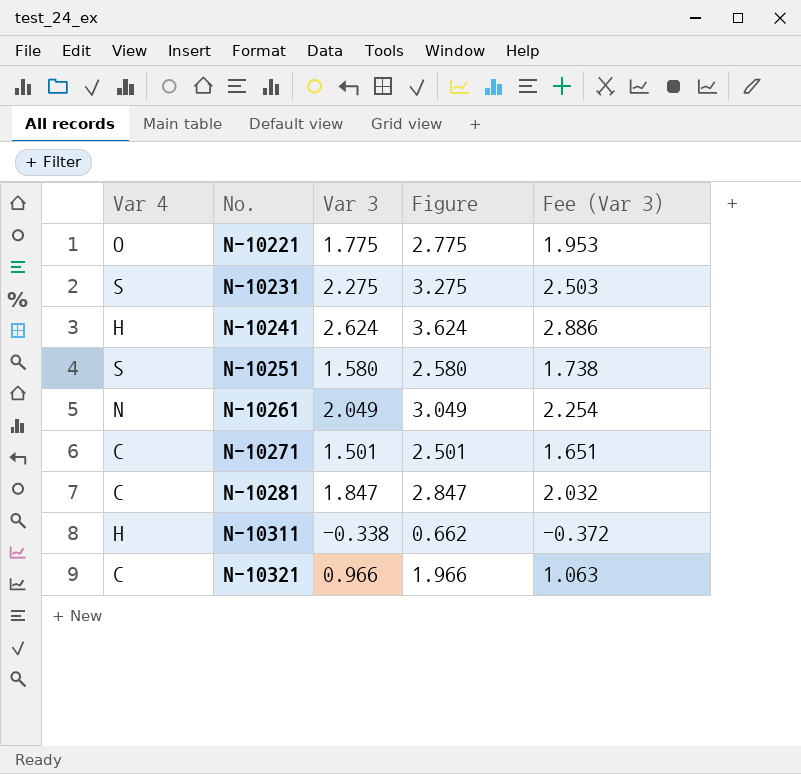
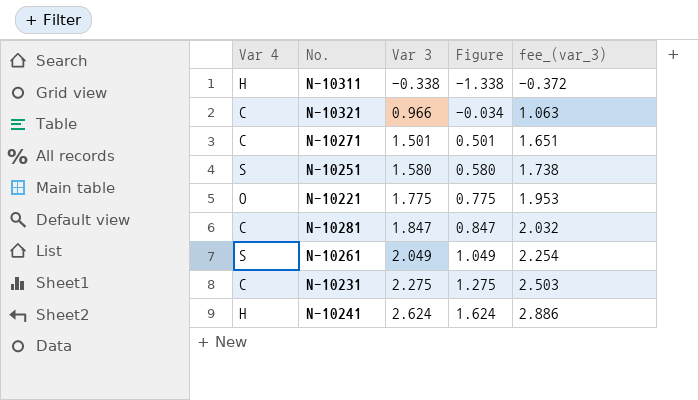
row order: No. ascending -> Var 3 ascending
column Figure | formula: [Var 3] + 1 -> [Var 3] - 1
column name: Fee (Var 3) -> fee_(var_3)
N-10261 | Var 4: N -> S
N-10231 | Var 4: S -> C

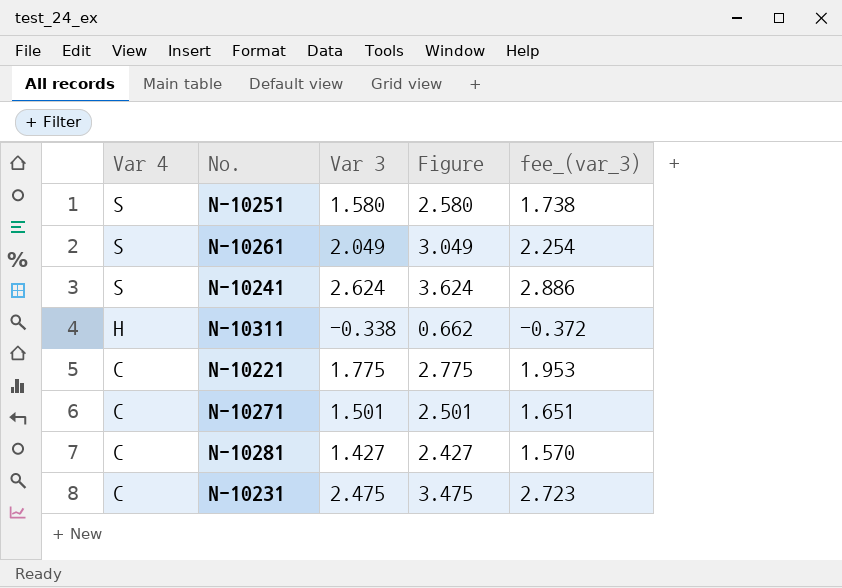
row order: Var 3 ascending -> Var 4 descending
column Figure | formula: [Var 3] - 1 -> [Var 3] + 1
row N-10321: C | 0.966 | -0.034 | 1.063 -> none
N-10241 | Var 4: H -> S
N-10221 | Var 4: O -> C
N-10281 | Var 3: 1.847 -> 1.427
N-10281 | fee_(var_3): 2.032 -> 1.570
N-10231 | Var 3: 2.275 -> 2.475
N-10231 | fee_(var_3): 2.503 -> 2.723

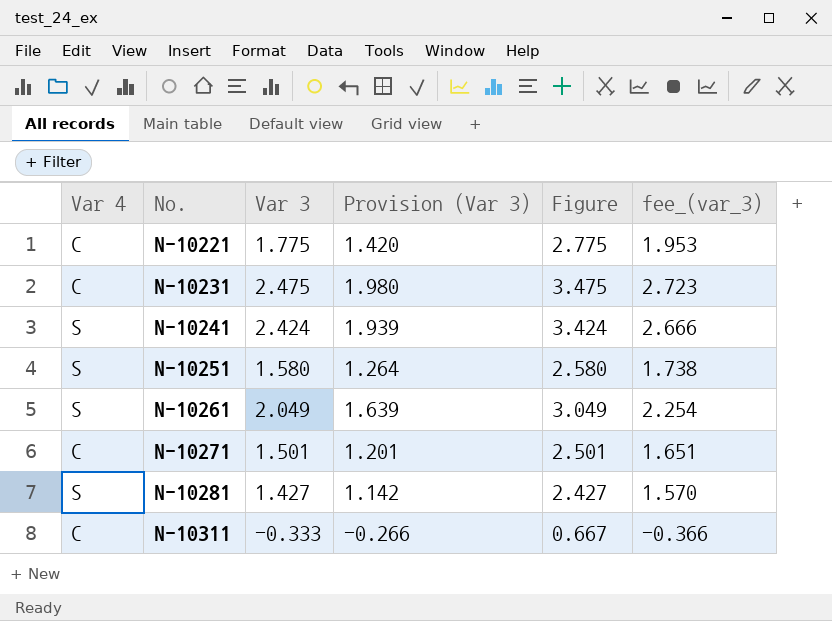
row order: Var 4 descending -> No. ascending
column Provision (Var 3) | formula: none -> [Var 3] * 0.8
N-10241 | Var 3: 2.624 -> 2.424
N-10241 | Figure: 3.624 -> 3.424
N-10241 | fee_(var_3): 2.886 -> 2.666
N-10281 | Var 4: C -> S
N-10311 | Var 4: H -> C
N-10311 | Var 3: -0.338 -> -0.333
N-10311 | Figure: 0.662 -> 0.667
N-10311 | fee_(var_3): -0.372 -> -0.366

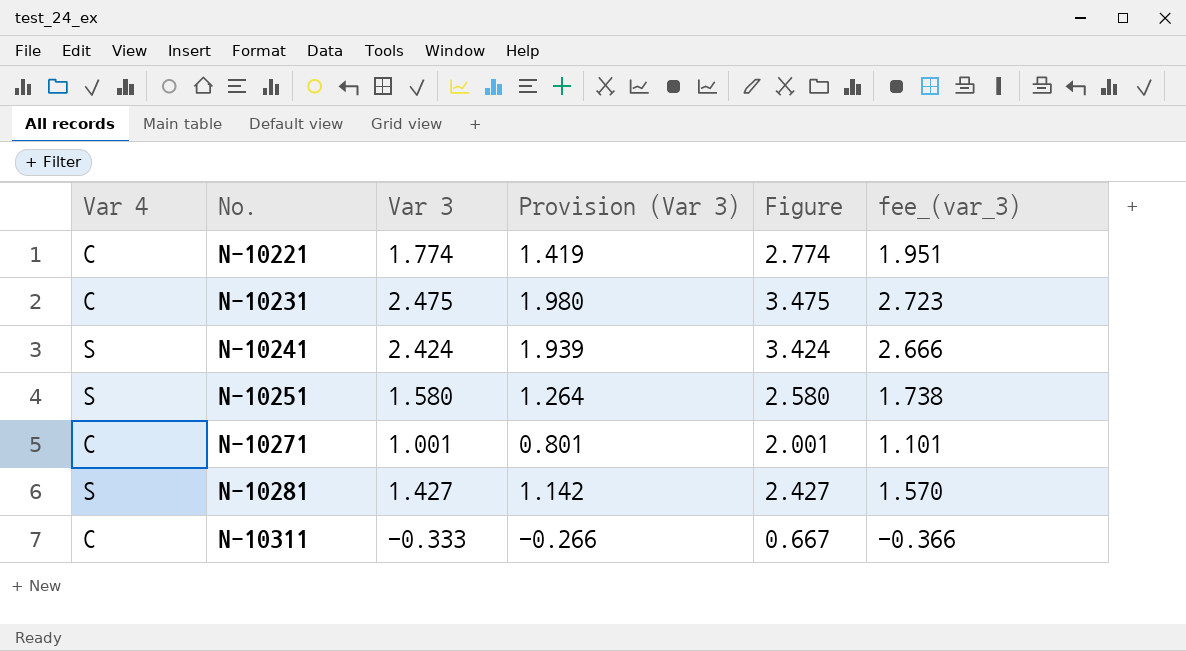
row N-10261: S | 2.049 | 1.639 | 3.049 | 2.254 -> none
N-10221 | Var 3: 1.775 -> 1.774
N-10221 | Provision (Var 3): 1.420 -> 1.419
N-10221 | Figure: 2.775 -> 2.774
N-10221 | fee_(var_3): 1.953 -> 1.951
N-10271 | Var 3: 1.501 -> 1.001
N-10271 | Provision (Var 3): 1.201 -> 0.801
N-10271 | Figure: 2.501 -> 2.001
N-10271 | fee_(var_3): 1.651 -> 1.101

